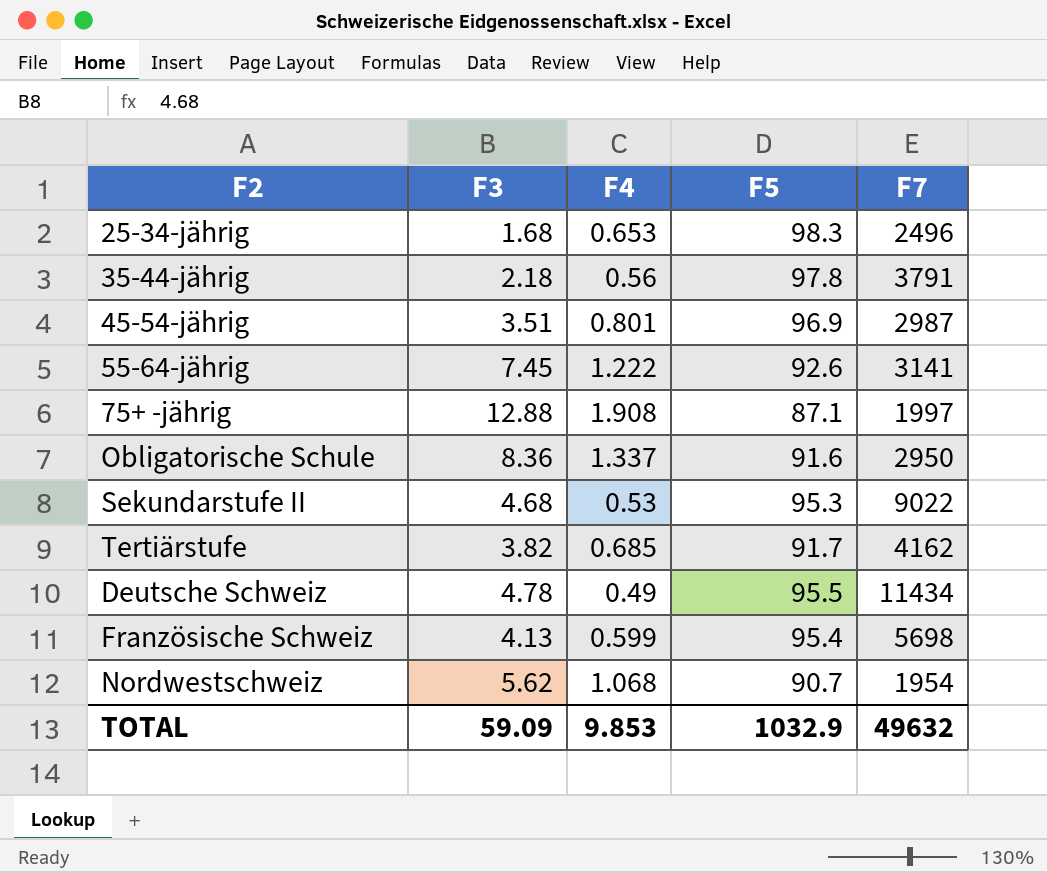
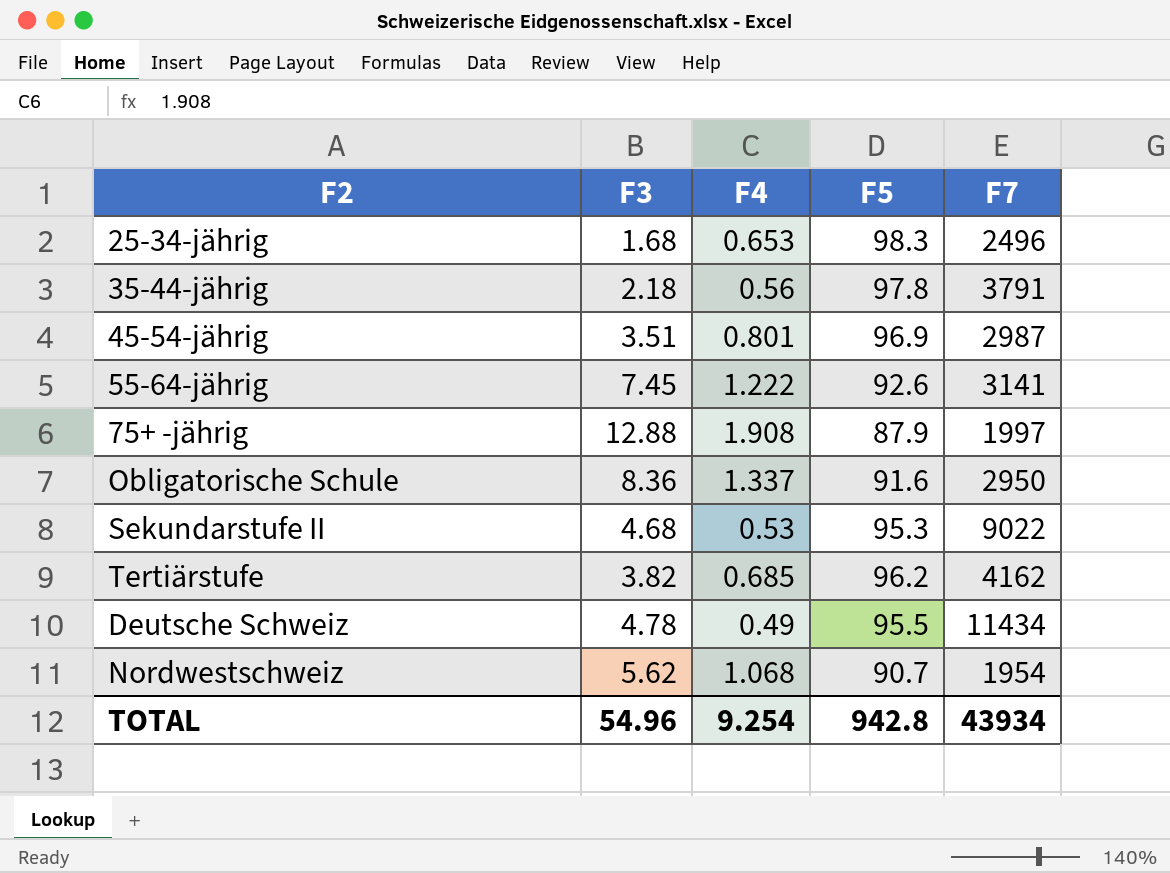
row Französische Schweiz: 4.13 | 0.599 | 95.4 | 5698 -> none
75+ -jährig | F5: 87.1 -> 87.9
Tertiärstufe | F5: 91.7 -> 96.2
TOTAL | F3: 59.09 -> 54.96
TOTAL | F4: 9.853 -> 9.254
TOTAL | F5: 1032.9 -> 942.8
TOTAL | F7: 49632 -> 43934

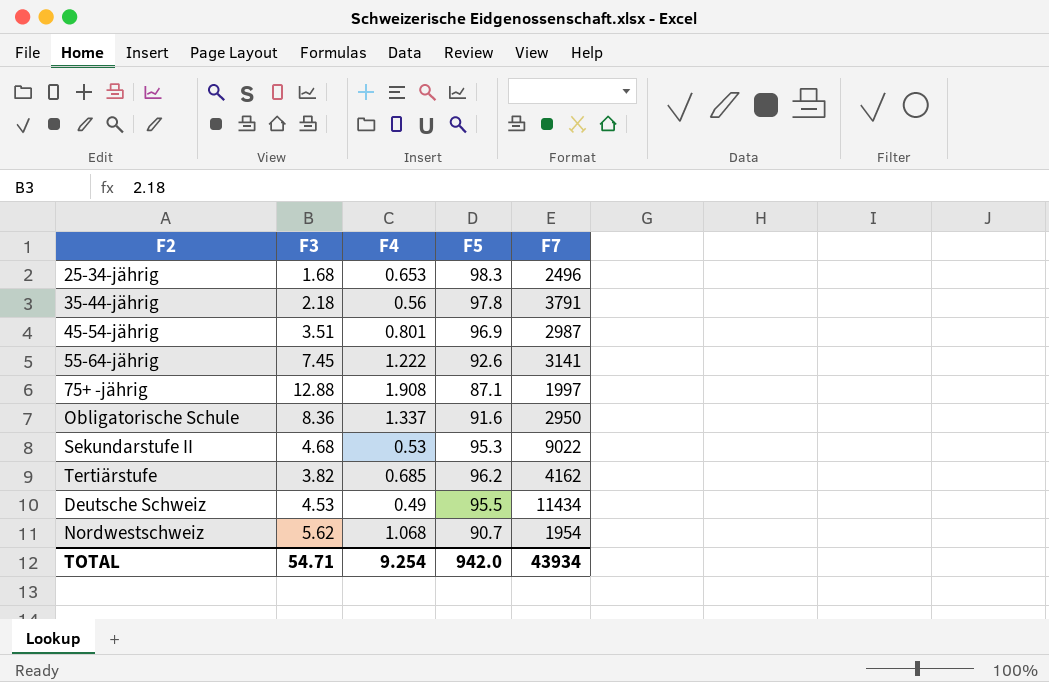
75+ -jährig | F5: 87.9 -> 87.1
Deutsche Schweiz | F3: 4.78 -> 4.53
TOTAL | F3: 54.96 -> 54.71
TOTAL | F5: 942.8 -> 942.0

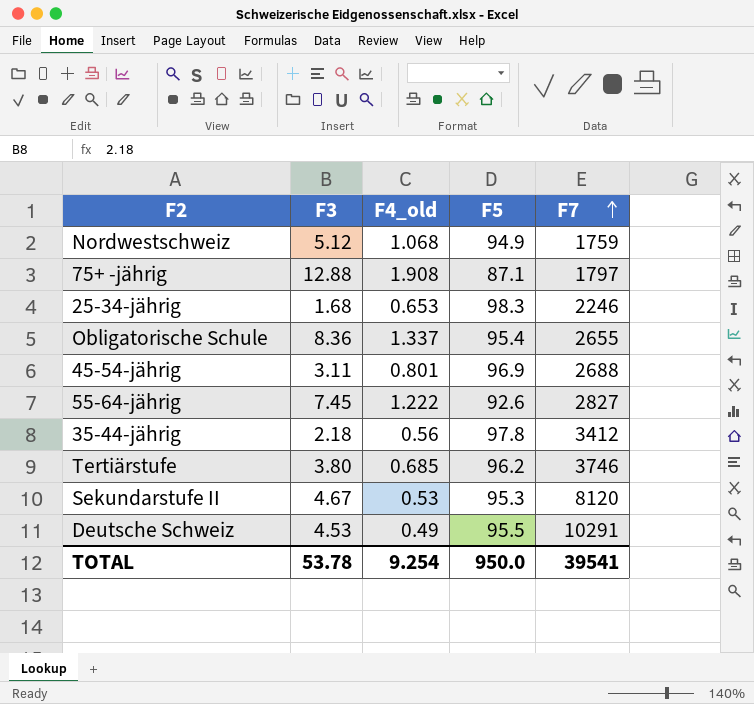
row order: none -> F7 ascending
column name: F4 -> F4_old
Nordwestschweiz | F3: 5.62 -> 5.12
Nordwestschweiz | F5: 90.7 -> 94.9
Nordwestschweiz | F7: 1954 -> 1759
75+ -jährig | F7: 1997 -> 1797
25-34-jährig | F7: 2496 -> 2246
Obligatorische Schule | F5: 91.6 -> 95.4
Obligatorische Schule | F7: 2950 -> 2655
45-54-jährig | F3: 3.51 -> 3.11
45-54-jährig | F7: 2987 -> 2688
55-64-jährig | F7: 3141 -> 2827
35-44-jährig | F7: 3791 -> 3412
Tertiärstufe | F3: 3.82 -> 3.80
Tertiärstufe | F7: 4162 -> 3746
Sekundarstufe II | F3: 4.68 -> 4.67
Sekundarstufe II | F7: 9022 -> 8120
Deutsche Schweiz | F7: 11434 -> 10291
TOTAL | F3: 54.71 -> 53.78
TOTAL | F5: 942.0 -> 950.0
TOTAL | F7: 43934 -> 39541

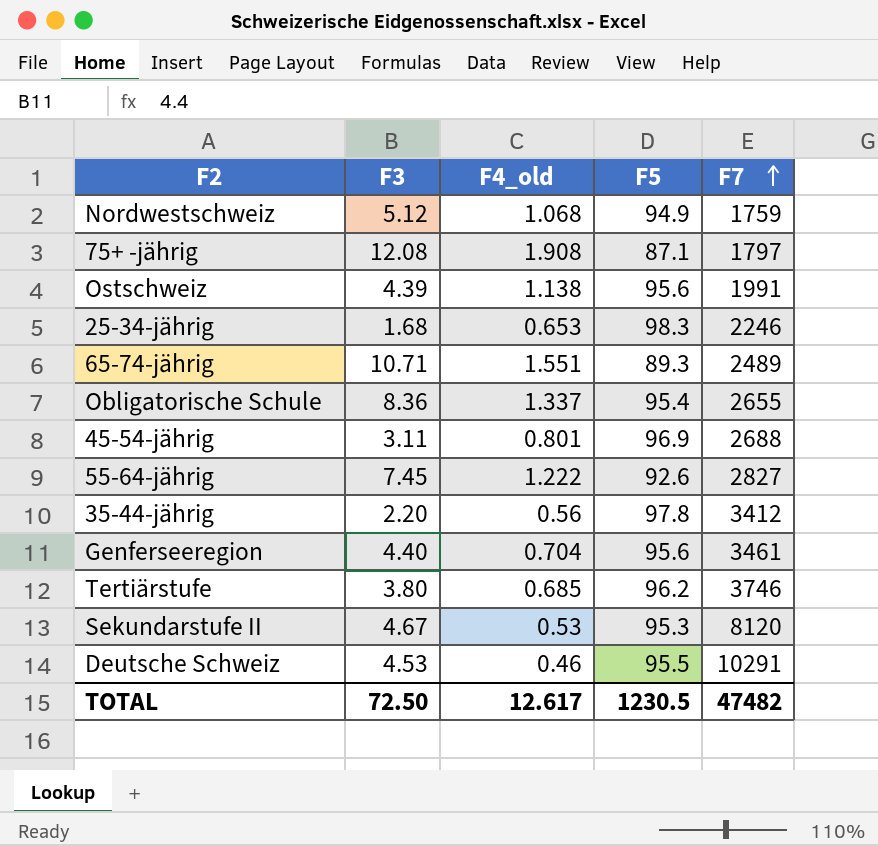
75+ -jährig | F3: 12.88 -> 12.08
row Ostschweiz: none -> 4.39 | 1.138 | 95.6 | 1991
row 65-74-jährig: none -> 10.71 | 1.551 | 89.3 | 2489
35-44-jährig | F3: 2.18 -> 2.20
row Genferseeregion: none -> 4.40 | 0.704 | 95.6 | 3461
Deutsche Schweiz | F4_old: 0.49 -> 0.46
TOTAL | F3: 53.78 -> 72.50
TOTAL | F4_old: 9.254 -> 12.617
TOTAL | F5: 950.0 -> 1230.5
TOTAL | F7: 39541 -> 47482

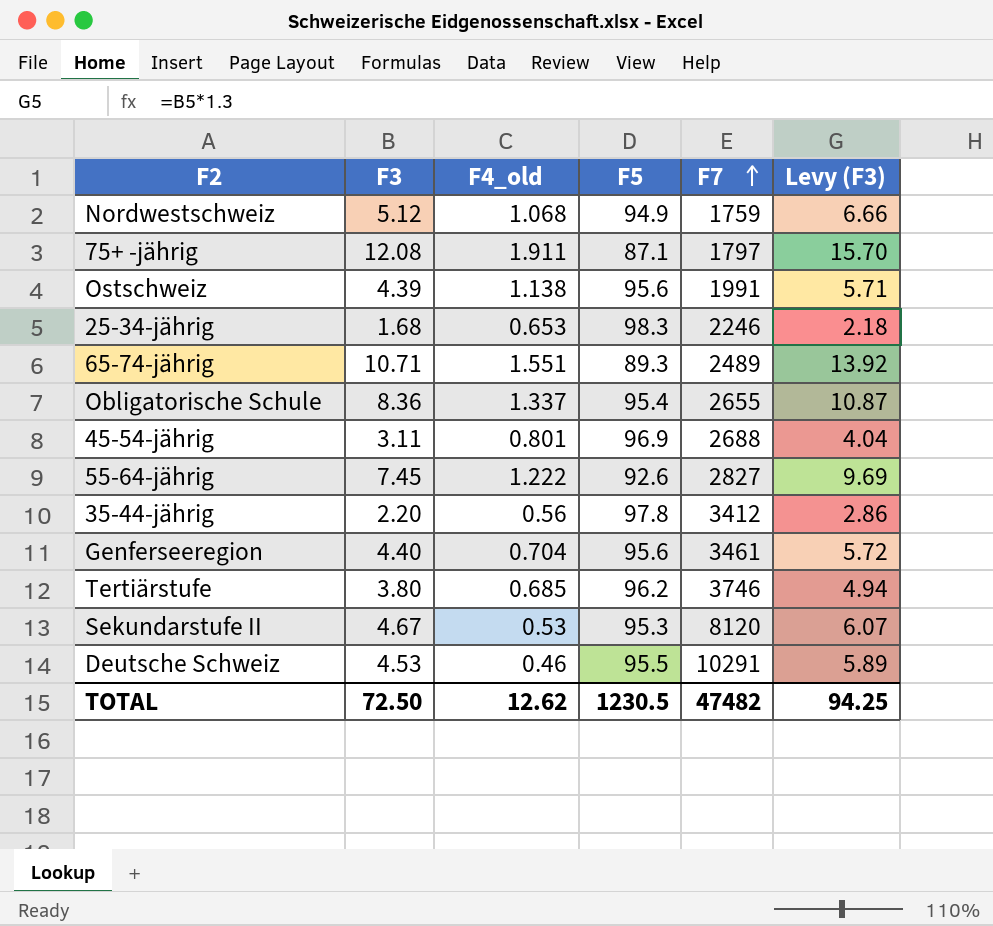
column Levy (F3) | formula: none -> [F3] * 1.3
75+ -jährig | F4_old: 1.908 -> 1.911
TOTAL | F4_old: 12.617 -> 12.62

